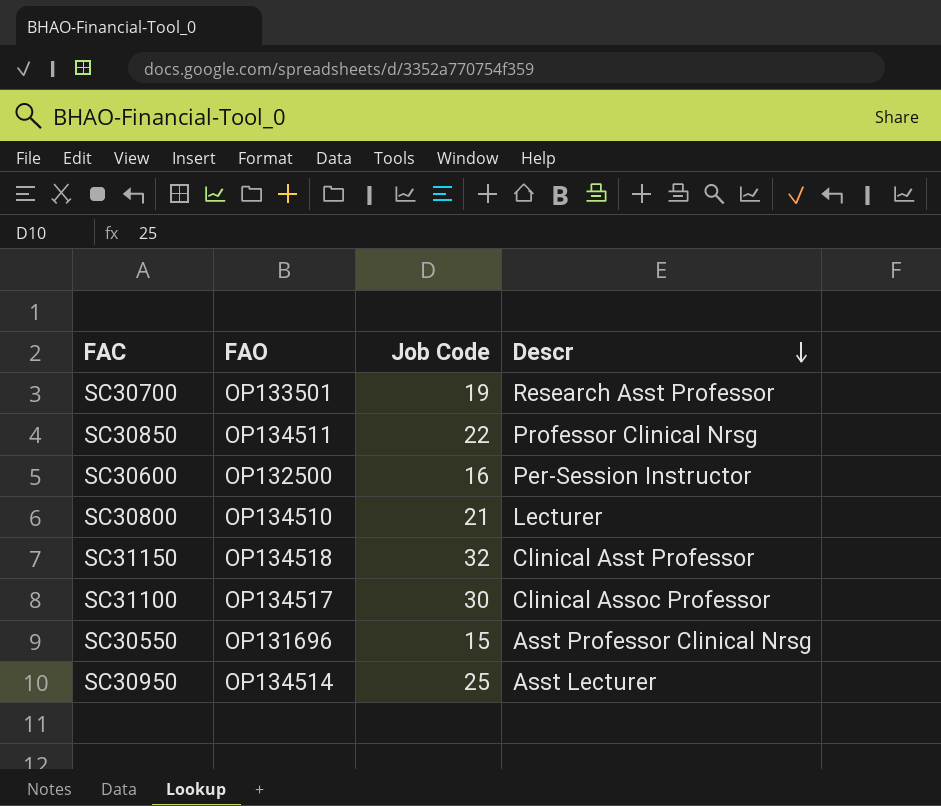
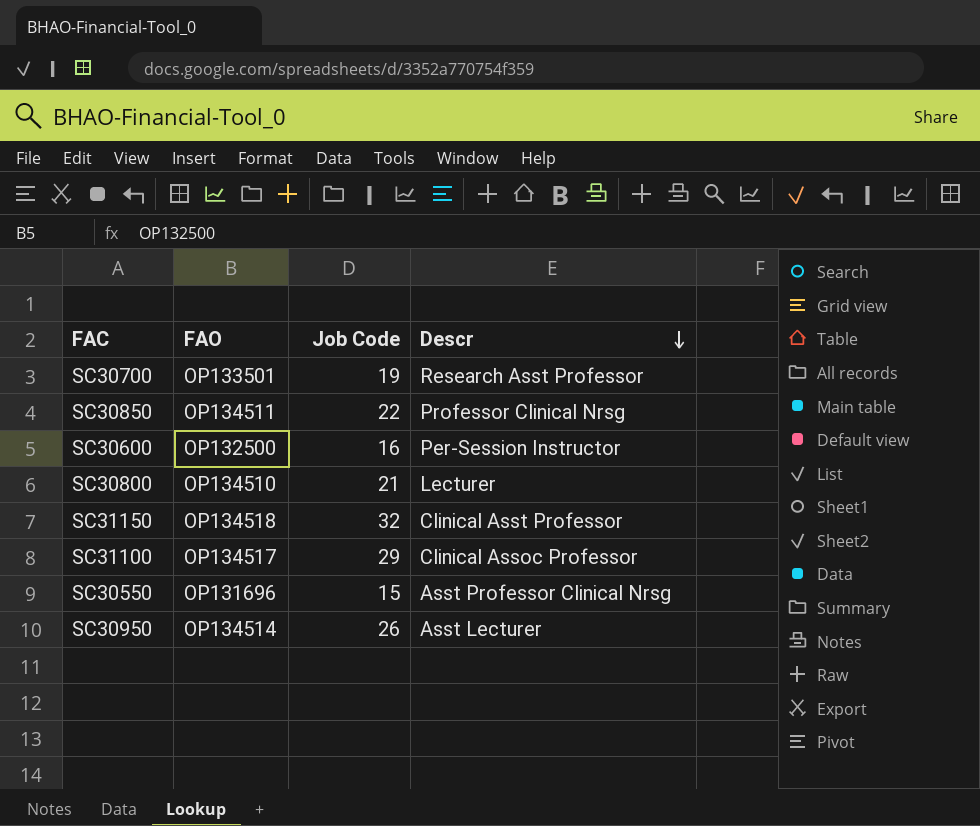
SC31100 | Job Code: 30 -> 29
SC30950 | Job Code: 25 -> 26

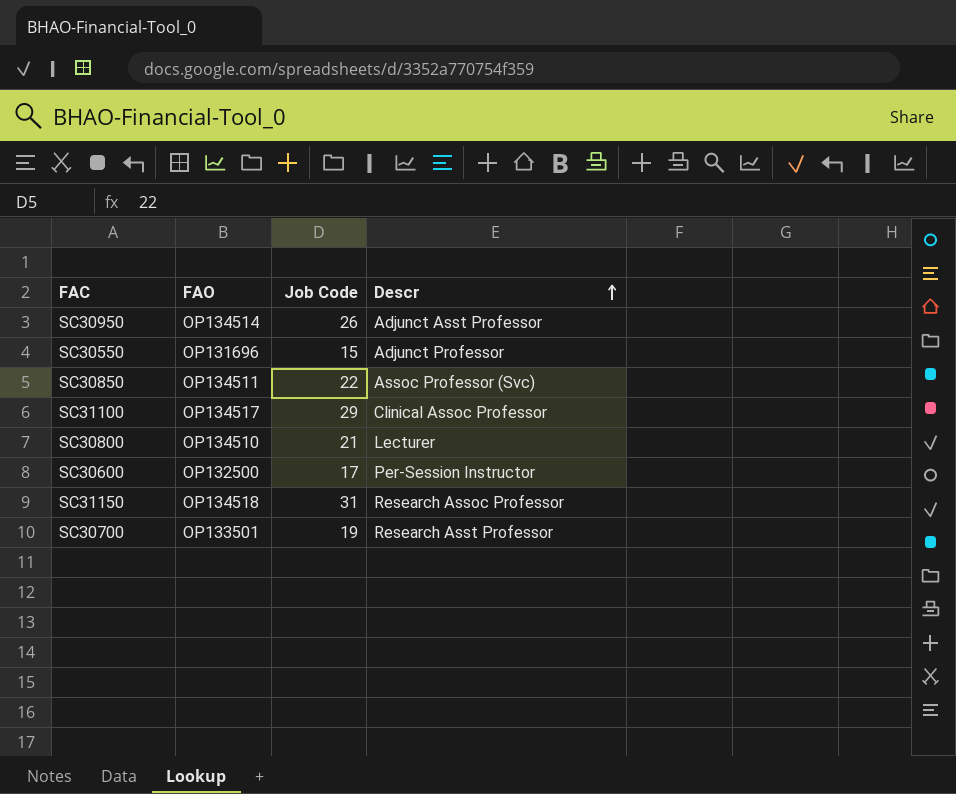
row order: Descr descending -> Descr ascending
SC30950 | Descr: Asst Lecturer -> Adjunct Asst Professor
SC30550 | Descr: Asst Professor Clinical Nrsg -> Adjunct Professor
SC30850 | Descr: Professor Clinical Nrsg -> Assoc Professor (Svc)
SC30600 | Job Code: 16 -> 17
SC31150 | Job Code: 32 -> 31
SC31150 | Descr: Clinical Asst Professor -> Research Assoc Professor

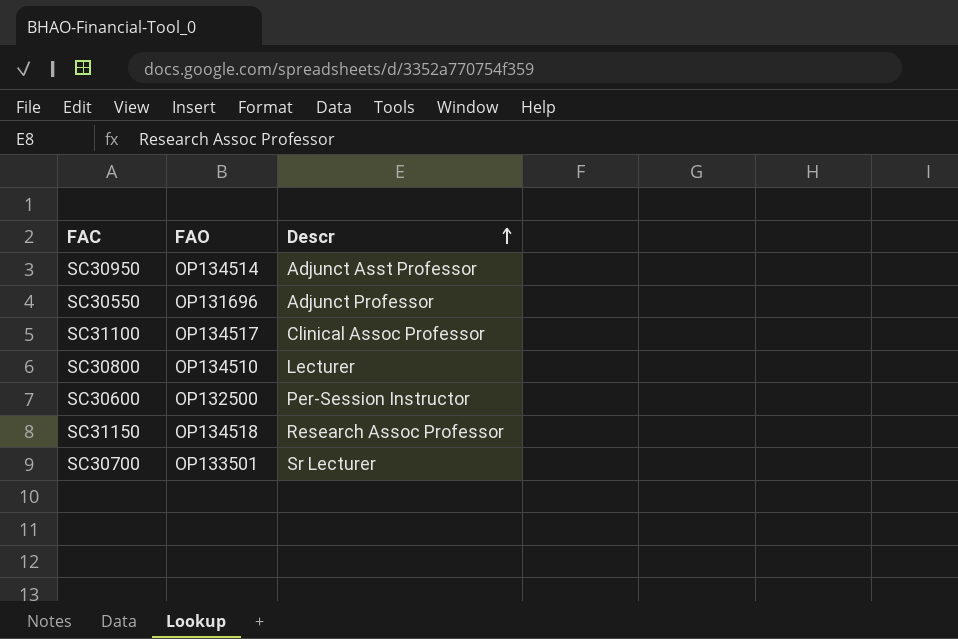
column Job Code | position: 3 -> none
row SC30850: OP134511 | 22 | Assoc Professor (Svc) -> none
SC30700 | Descr: Research Asst Professor -> Sr Lecturer

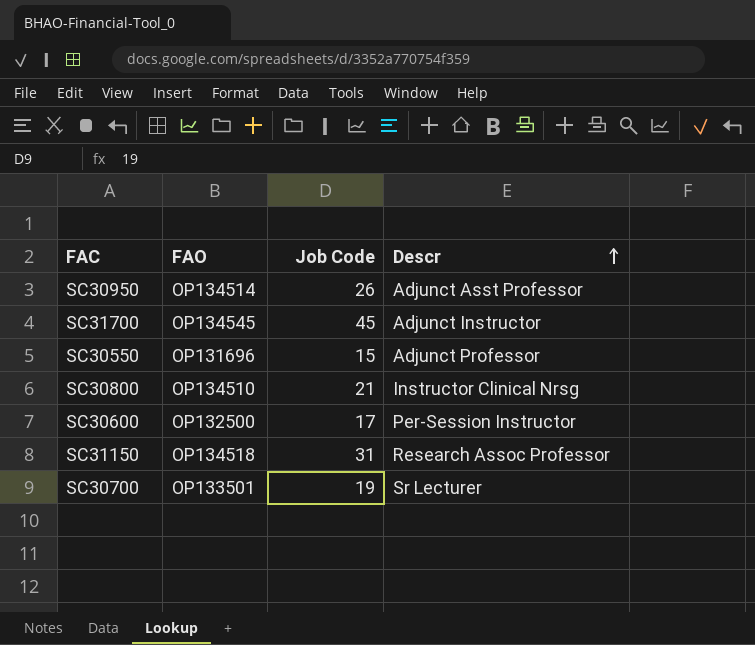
column Job Code | position: none -> 3
row SC31100: OP134517 | Clinical Assoc Professor -> none
row SC31700: none -> OP134545 | 45 | Adjunct Instructor
SC30800 | Descr: Lecturer -> Instructor Clinical Nrsg

